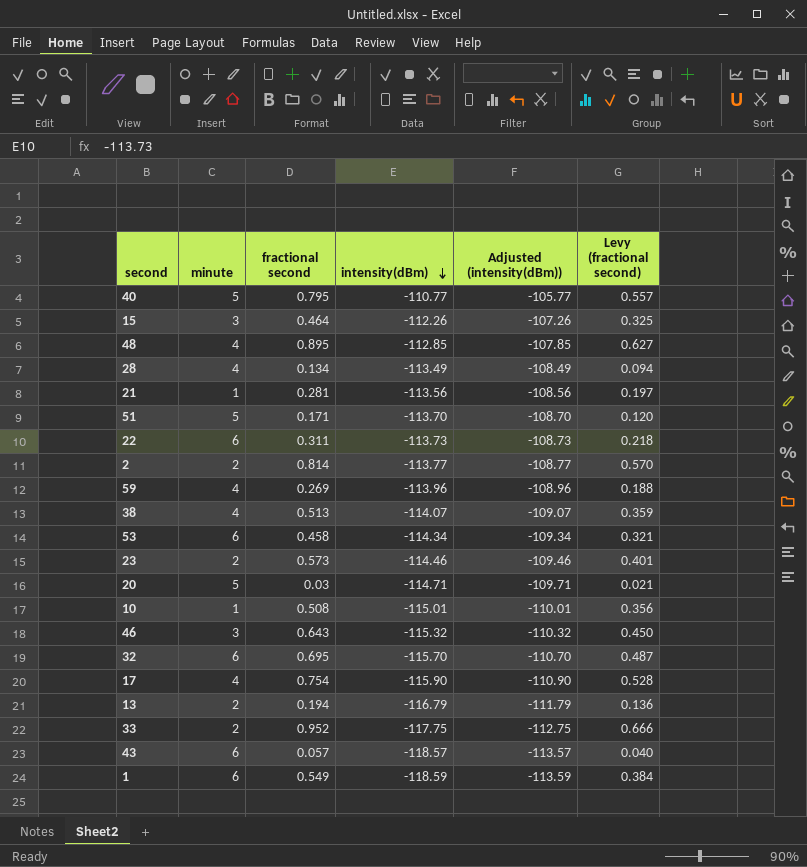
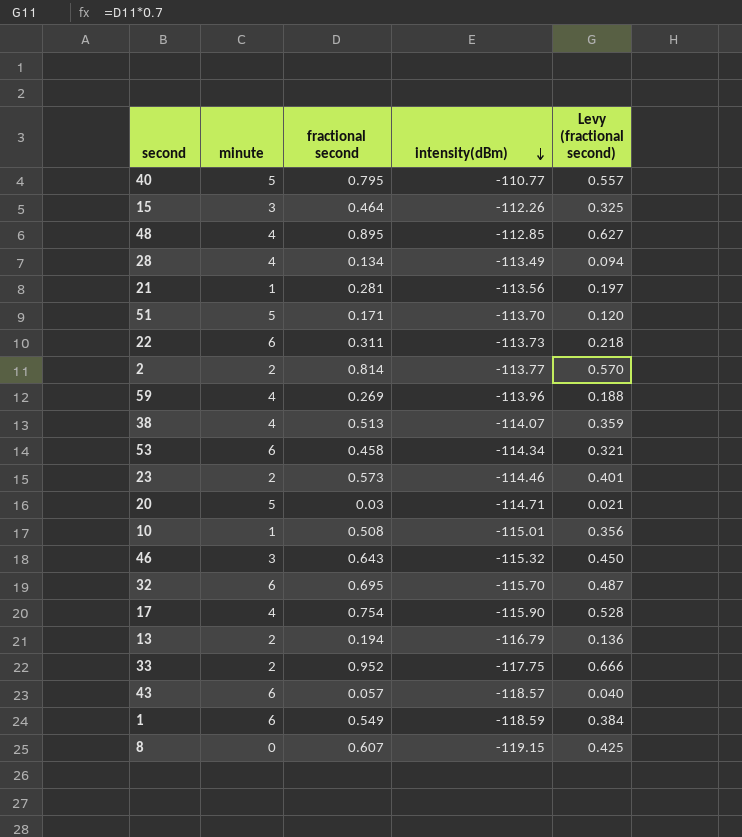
column Adjusted (intensity(dBm)) | formula: [intensity(dBm)] + 5 -> none
row 8: none -> 0 | 0.607 | -119.15 | 0.425

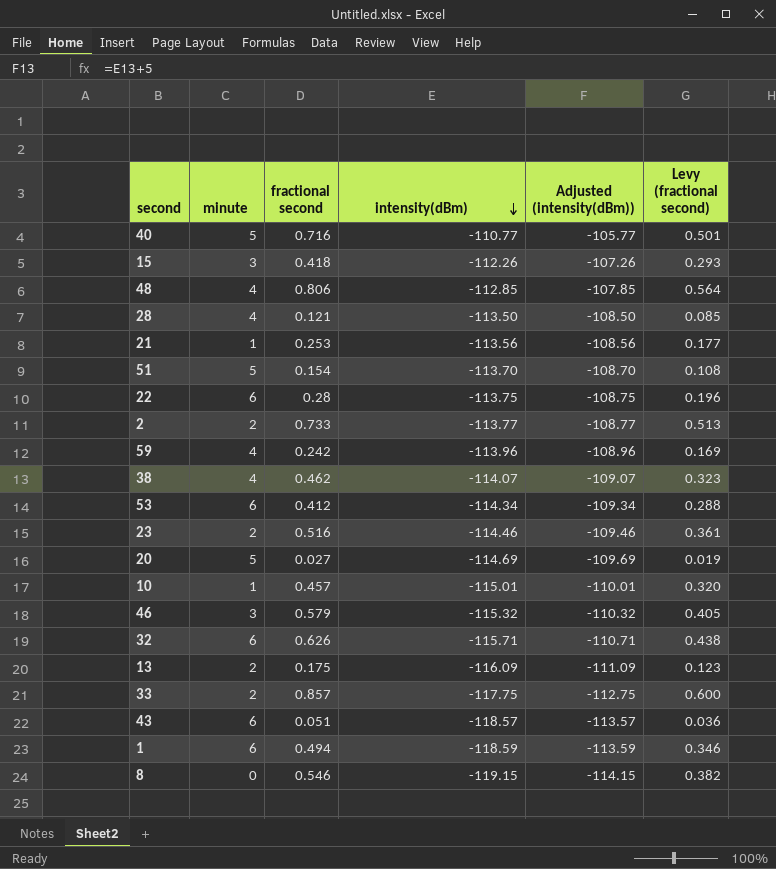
column Adjusted (intensity(dBm)) | formula: none -> [intensity(dBm)] + 5
row 17: 4 | 0.754 | -115.90 | 0.528 -> none
40 | fractional second: 0.795 -> 0.716
40 | Levy (fractional second): 0.557 -> 0.501
15 | fractional second: 0.464 -> 0.418
15 | Levy (fractional second): 0.325 -> 0.293
48 | fractional second: 0.895 -> 0.806
48 | Levy (fractional second): 0.627 -> 0.564
28 | fractional second: 0.134 -> 0.121
28 | intensity(dBm): -113.49 -> -113.50
28 | Levy (fractional second): 0.094 -> 0.085
21 | fractional second: 0.281 -> 0.253
21 | Levy (fractional second): 0.197 -> 0.177
51 | fractional second: 0.171 -> 0.154
51 | Levy (fractional second): 0.120 -> 0.108
22 | fractional second: 0.311 -> 0.28
22 | intensity(dBm): -113.73 -> -113.75
22 | Levy (fractional second): 0.218 -> 0.196
2 | fractional second: 0.814 -> 0.733
2 | Levy (fractional second): 0.570 -> 0.513
59 | fractional second: 0.269 -> 0.242
59 | Levy (fractional second): 0.188 -> 0.169
38 | fractional second: 0.513 -> 0.462
38 | Levy (fractional second): 0.359 -> 0.323
53 | fractional second: 0.458 -> 0.412
53 | Levy (fractional second): 0.321 -> 0.288
23 | fractional second: 0.573 -> 0.516
23 | Levy (fractional second): 0.401 -> 0.361
20 | fractional second: 0.03 -> 0.027
20 | intensity(dBm): -114.71 -> -114.69
20 | Levy (fractional second): 0.021 -> 0.019
10 | fractional second: 0.508 -> 0.457
10 | Levy (fractional second): 0.356 -> 0.320
46 | fractional second: 0.643 -> 0.579
46 | Levy (fractional second): 0.450 -> 0.405
32 | fractional second: 0.695 -> 0.626
32 | intensity(dBm): -115.70 -> -115.71
32 | Levy (fractional second): 0.487 -> 0.438
13 | fractional second: 0.194 -> 0.175
13 | intensity(dBm): -116.79 -> -116.09
13 | Levy (fractional second): 0.136 -> 0.123
33 | fractional second: 0.952 -> 0.857
33 | Levy (fractional second): 0.666 -> 0.600
43 | fractional second: 0.057 -> 0.051
43 | Levy (fractional second): 0.040 -> 0.036
1 | fractional second: 0.549 -> 0.494
1 | Levy (fractional second): 0.384 -> 0.346
8 | fractional second: 0.607 -> 0.546
8 | Levy (fractional second): 0.425 -> 0.382

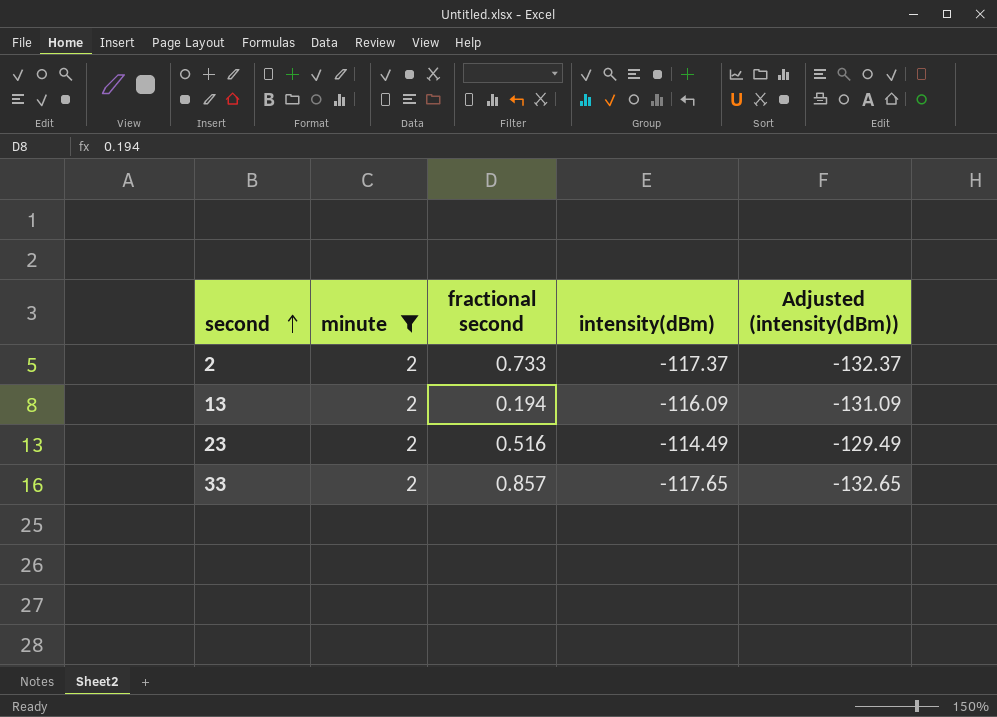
filter: none -> minute = 2
row order: intensity(dBm) descending -> second ascending
column Levy (fractional second) | formula: [fractional second] * 0.7 -> none
column Adjusted (intensity(dBm)) | formula: [intensity(dBm)] + 5 -> [intensity(dBm)] - 15
2 | intensity(dBm): -113.77 -> -117.37
13 | fractional second: 0.175 -> 0.194
23 | intensity(dBm): -114.46 -> -114.49
33 | intensity(dBm): -117.75 -> -117.65

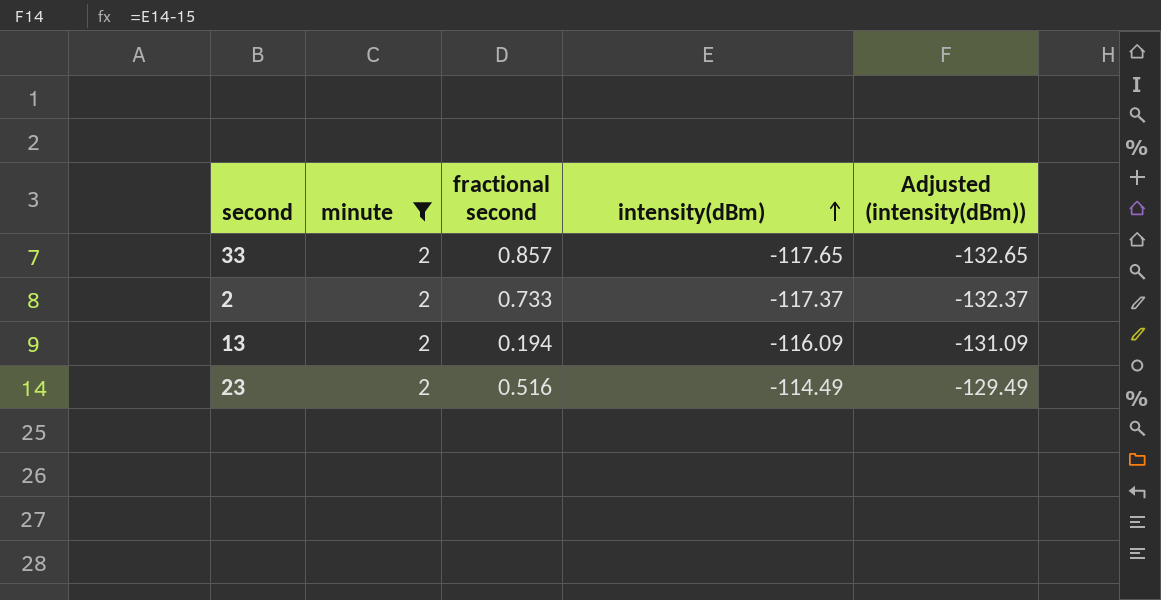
row order: second ascending -> intensity(dBm) ascending

